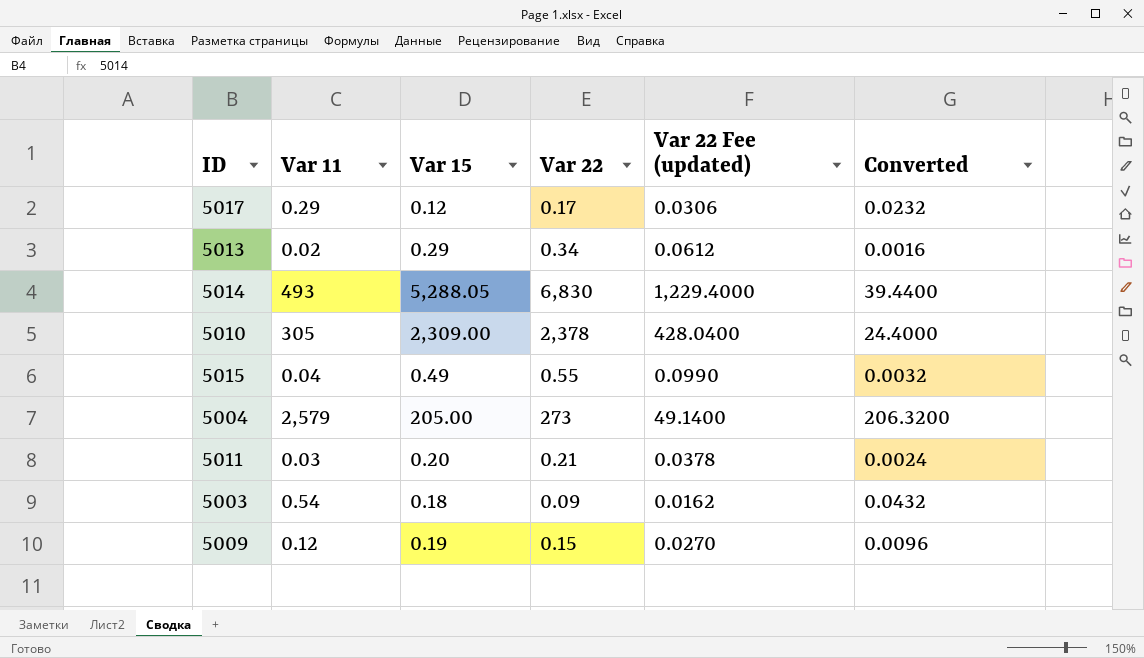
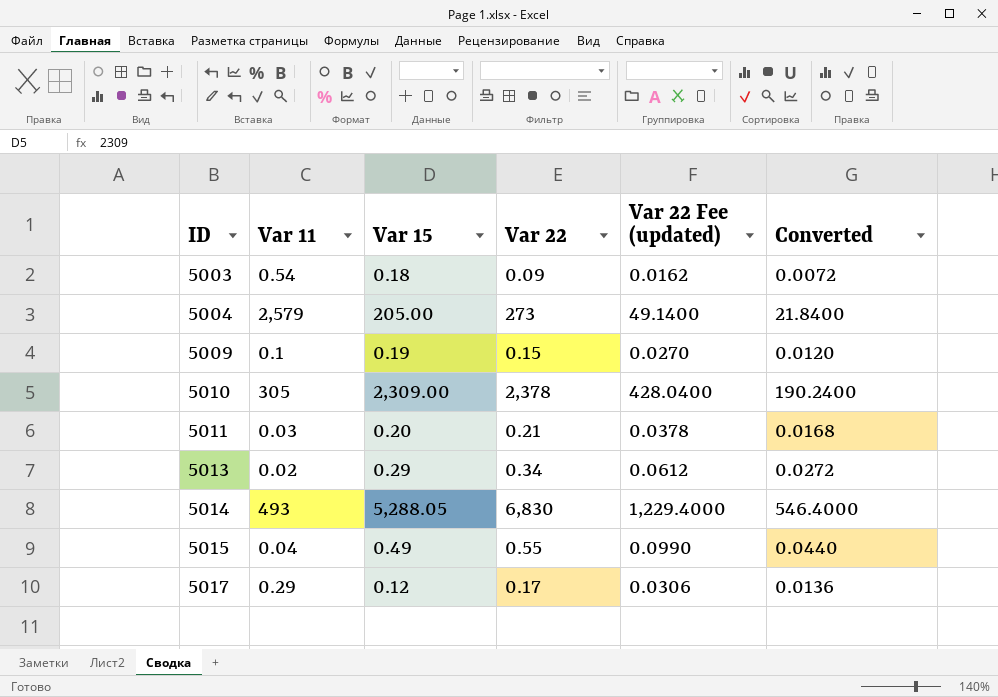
row order: none -> ID ascending
column Converted | formula: [Var 11] * 0.08 -> [Var 22] * 0.08
5009 | Var 11: 0.12 -> 0.1

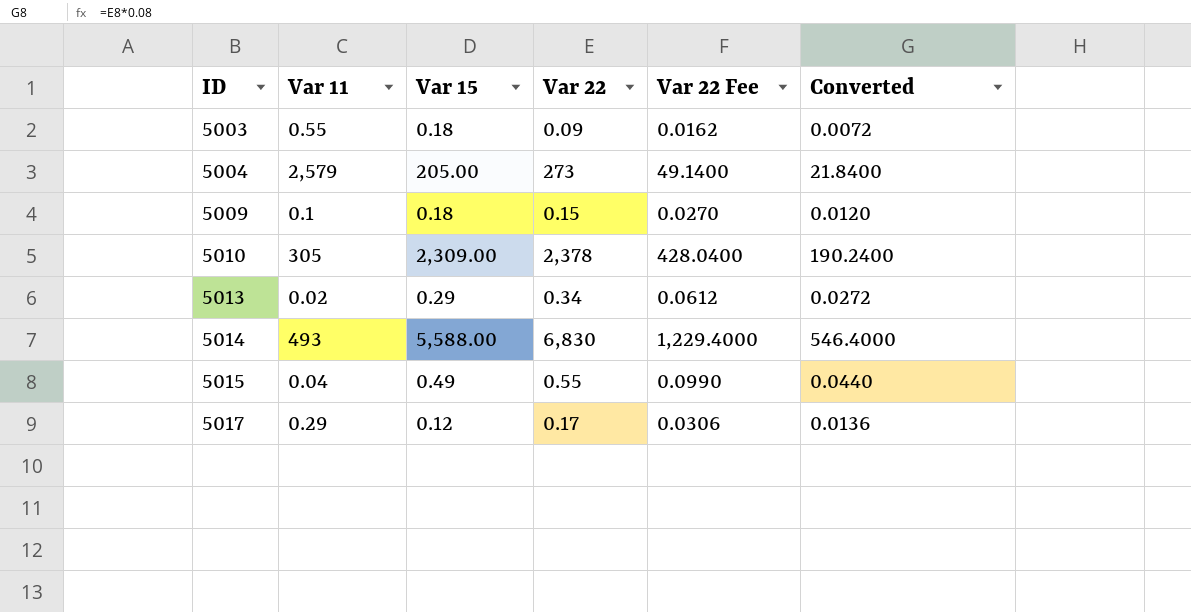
column name: Var 22 Fee (updated) -> Var 22 Fee
row 5011: 0.03 | 0.20 | 0.21 | 0.0378 | 0.0168 -> none
5003 | Var 11: 0.54 -> 0.55
5009 | Var 15: 0.19 -> 0.18
5014 | Var 15: 5,288.05 -> 5,588.00

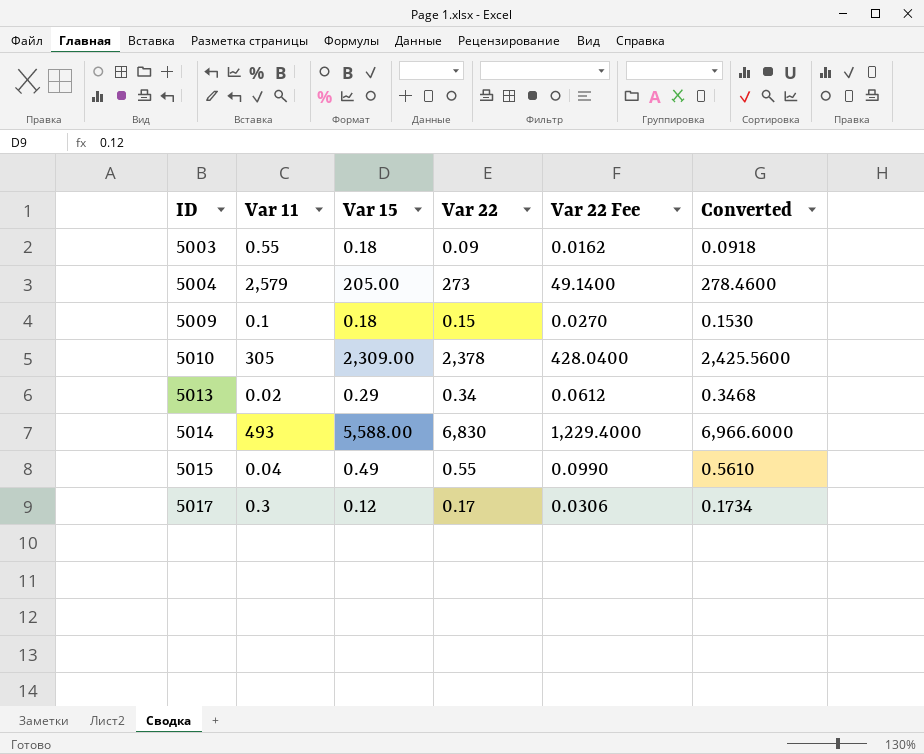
column Converted | formula: [Var 22] * 0.08 -> [Var 22] * 1.02
5017 | Var 11: 0.29 -> 0.3

